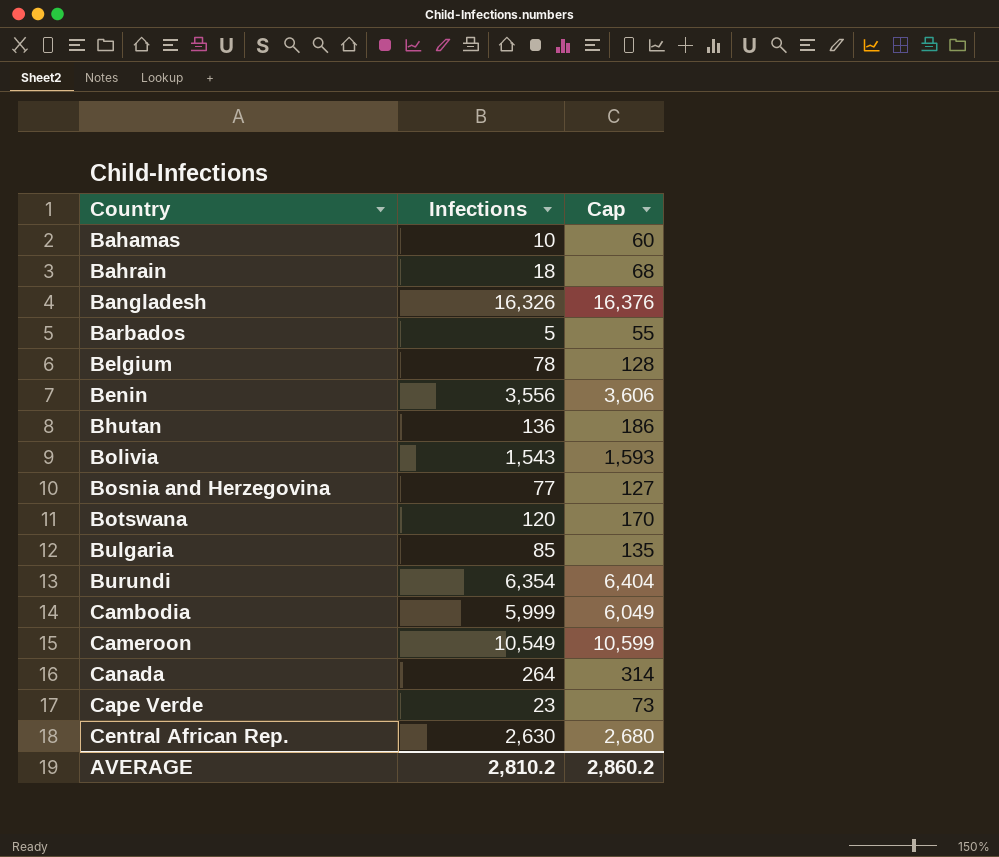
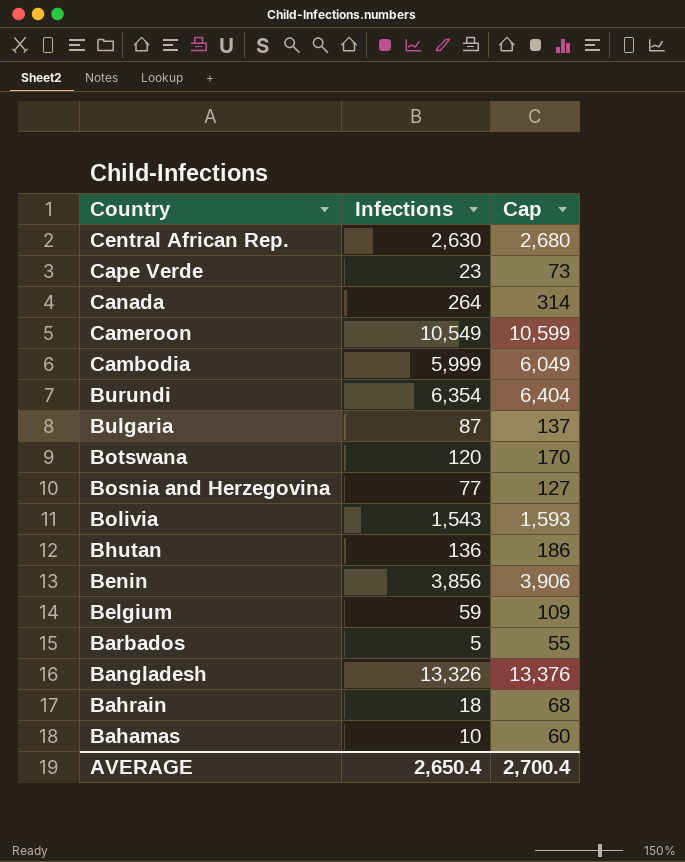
row order: Country ascending -> Country descending
Bulgaria | Infections: 85 -> 87
Bulgaria | Cap: 135 -> 137
Benin | Infections: 3,556 -> 3,856
Benin | Cap: 3,606 -> 3,906
Belgium | Infections: 78 -> 59
Belgium | Cap: 128 -> 109
Bangladesh | Infections: 16,326 -> 13,326
Bangladesh | Cap: 16,376 -> 13,376
AVERAGE | Infections: 2,810.2 -> 2,650.4
AVERAGE | Cap: 2,860.2 -> 2,700.4

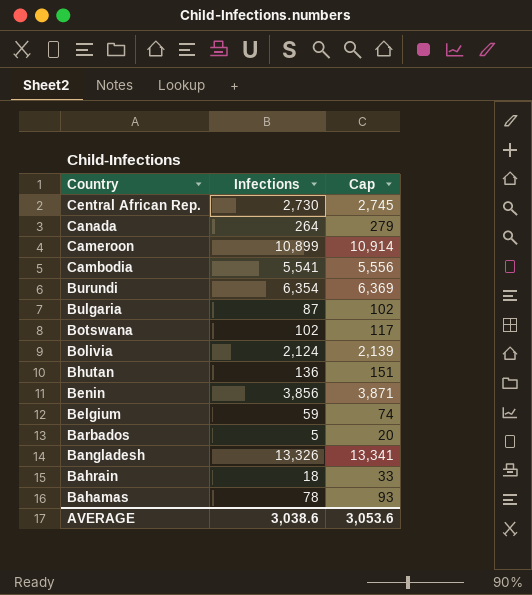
column Cap | formula: [Infections] + 50 -> [Infections] + 15
row Cape Verde: 23 | 73 -> none
row Bosnia and Herzegovina: 77 | 127 -> none
Central African Rep. | Infections: 2,630 -> 2,730
Cameroon | Infections: 10,549 -> 10,899
Cambodia | Infections: 5,999 -> 5,541
Botswana | Infections: 120 -> 102
Bolivia | Infections: 1,543 -> 2,124
Bahamas | Infections: 10 -> 78
AVERAGE | Infections: 2,650.4 -> 3,038.6
AVERAGE | Cap: 2,700.4 -> 3,053.6

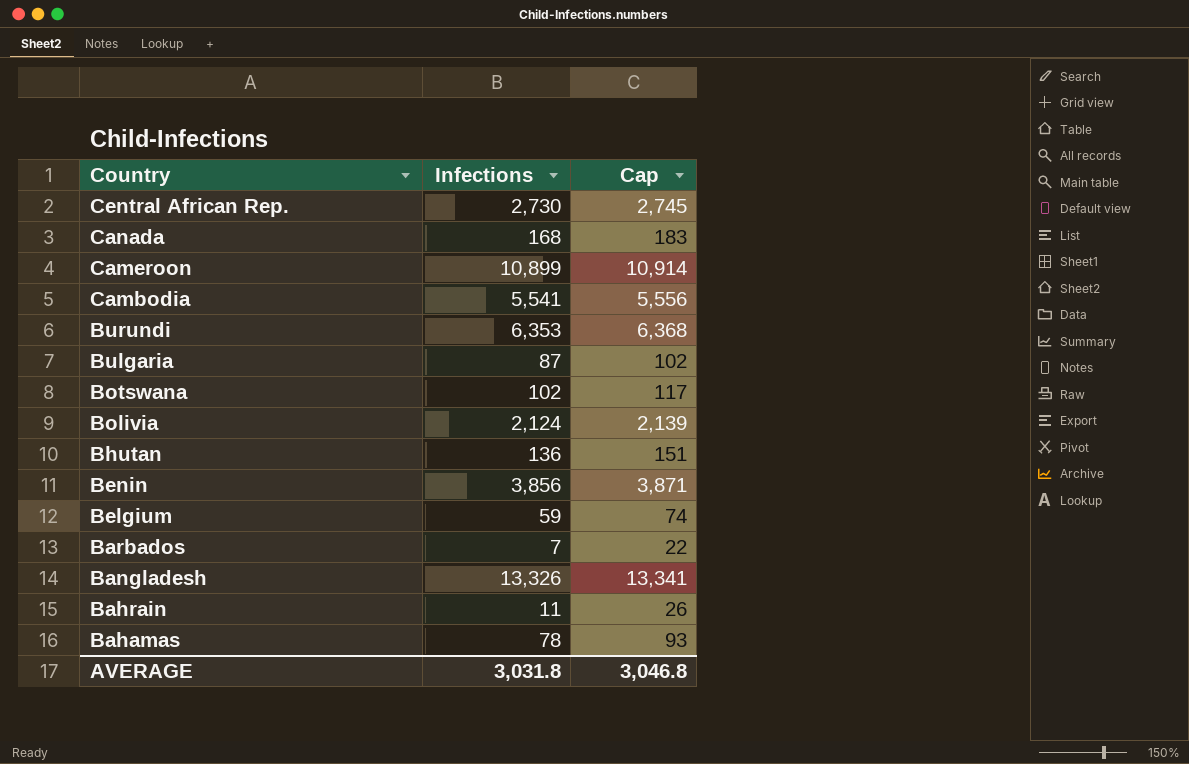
Canada | Infections: 264 -> 168
Canada | Cap: 279 -> 183
Burundi | Infections: 6,354 -> 6,353
Burundi | Cap: 6,369 -> 6,368
Barbados | Infections: 5 -> 7
Barbados | Cap: 20 -> 22
Bahrain | Infections: 18 -> 11
Bahrain | Cap: 33 -> 26
AVERAGE | Infections: 3,038.6 -> 3,031.8
AVERAGE | Cap: 3,053.6 -> 3,046.8

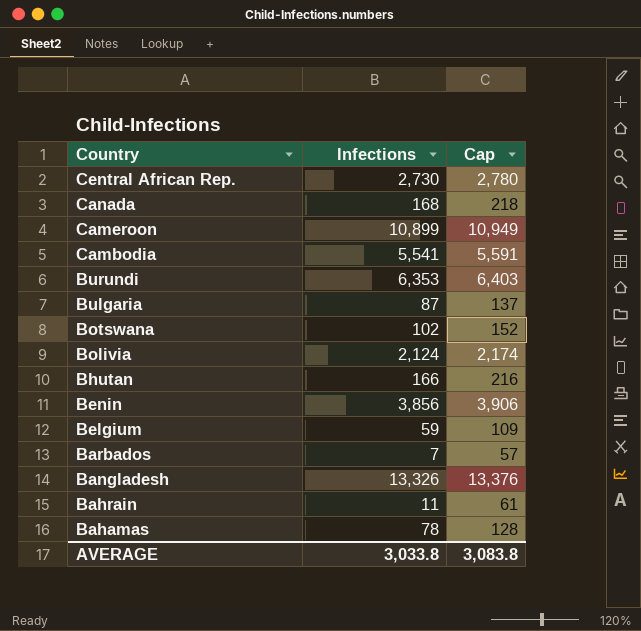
column Cap | formula: [Infections] + 15 -> [Infections] + 50
Bhutan | Infections: 136 -> 166
AVERAGE | Infections: 3,031.8 -> 3,033.8
AVERAGE | Cap: 3,046.8 -> 3,083.8

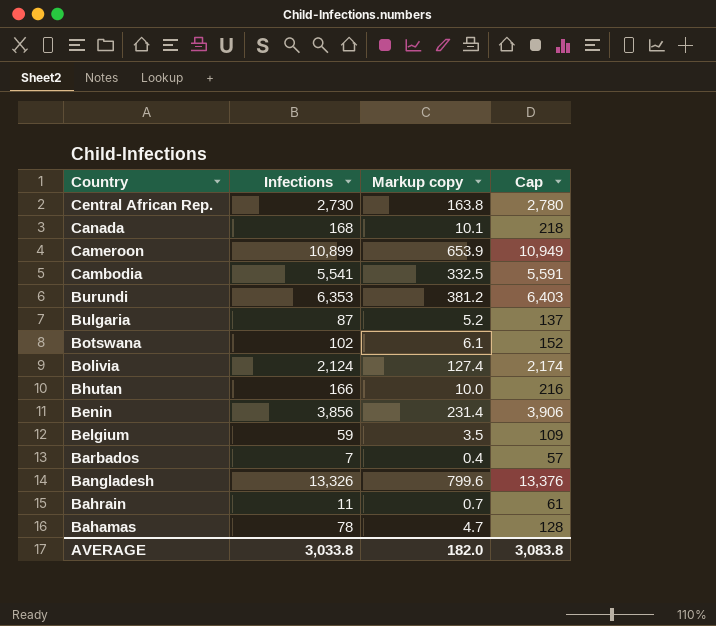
column Markup copy | formula: none -> [Infections] * 0.06

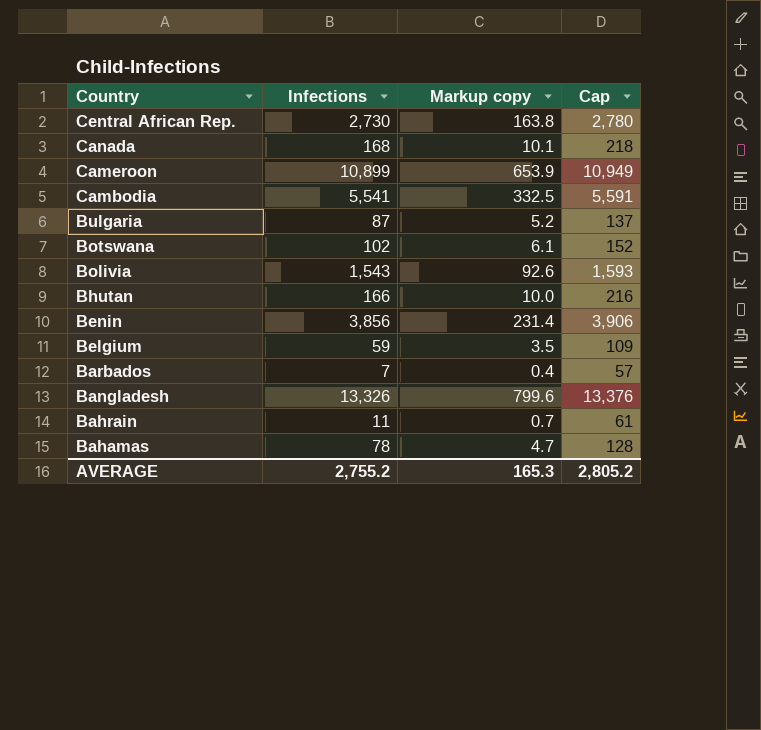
row Burundi: 6,353 | 381.2 | 6,403 -> none
Bolivia | Infections: 2,124 -> 1,543
Bolivia | Markup copy: 127.4 -> 92.6
Bolivia | Cap: 2,174 -> 1,593
AVERAGE | Infections: 3,033.8 -> 2,755.2
AVERAGE | Markup copy: 182.0 -> 165.3
AVERAGE | Cap: 3,083.8 -> 2,805.2

